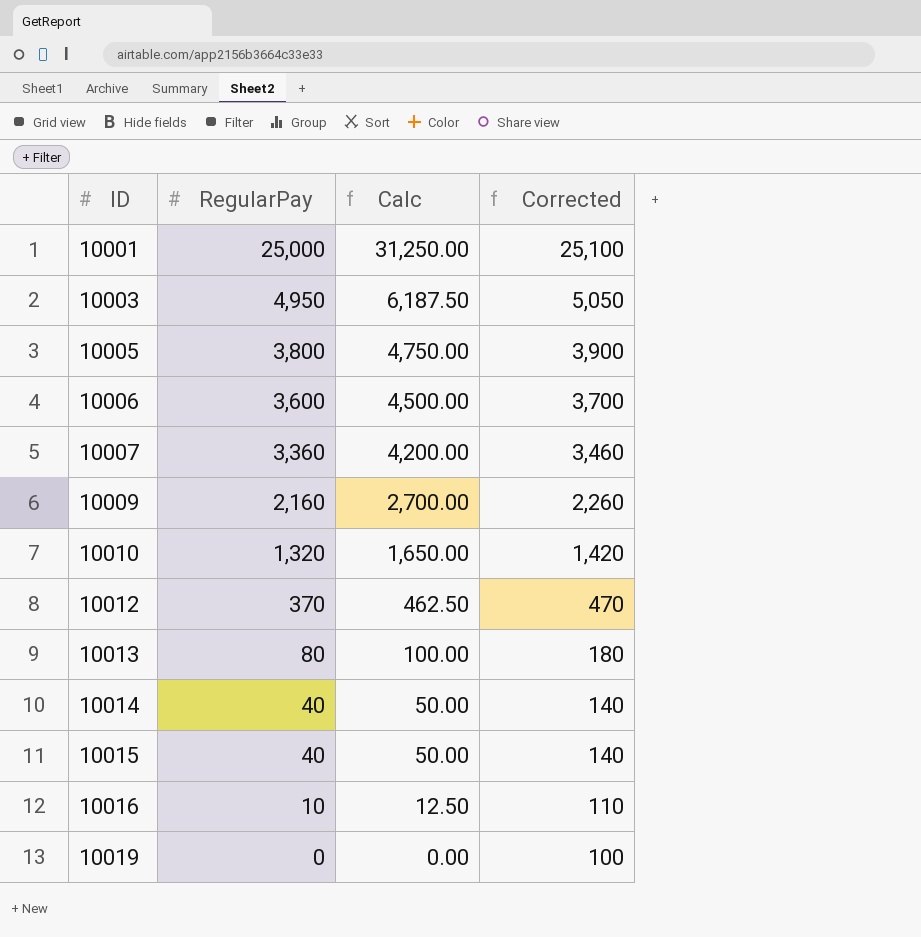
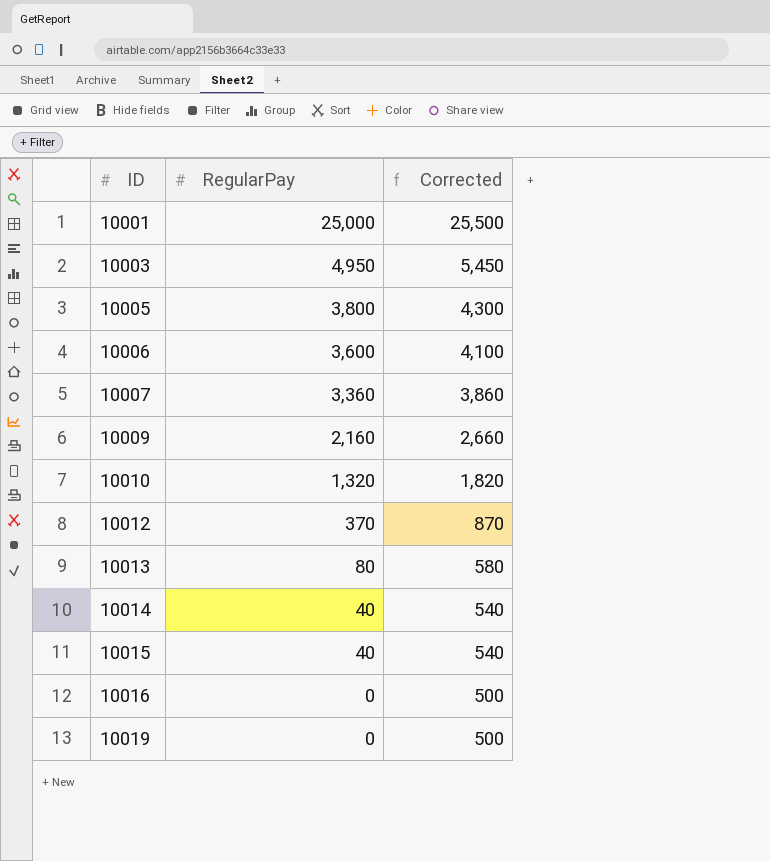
column Calc | formula: [RegularPay] * 1.25 -> none
column Corrected | formula: [RegularPay] + 100 -> [RegularPay] + 500
10016 | RegularPay: 10 -> 0

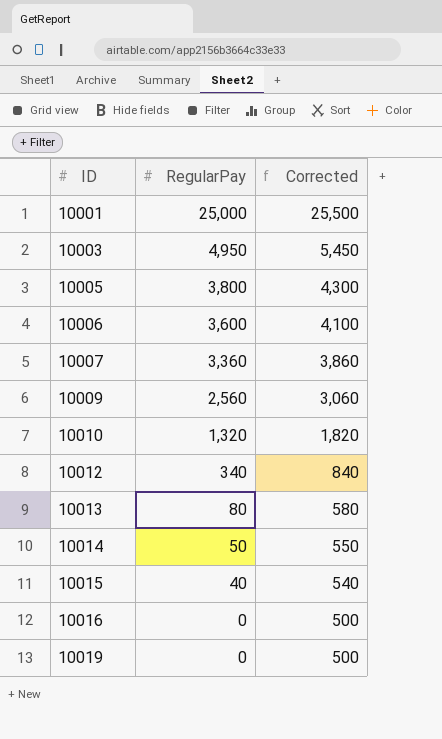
10009 | RegularPay: 2,160 -> 2,560
10009 | Corrected: 2,660 -> 3,060
10012 | RegularPay: 370 -> 340
10012 | Corrected: 870 -> 840
10014 | RegularPay: 40 -> 50
10014 | Corrected: 540 -> 550

